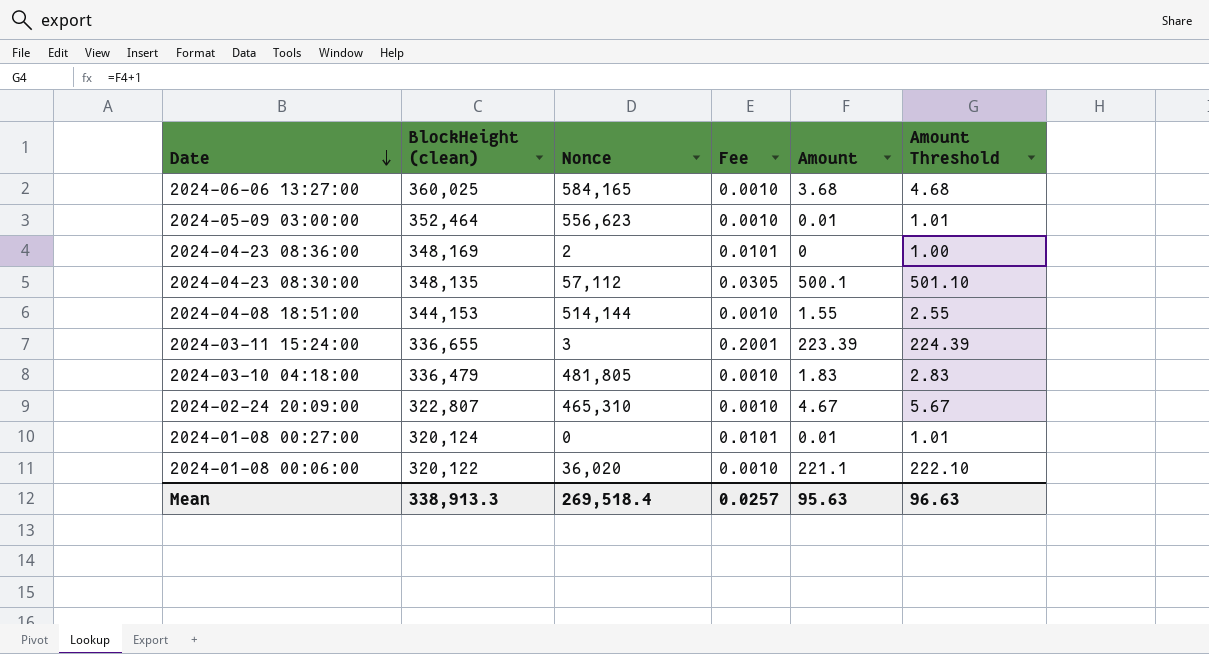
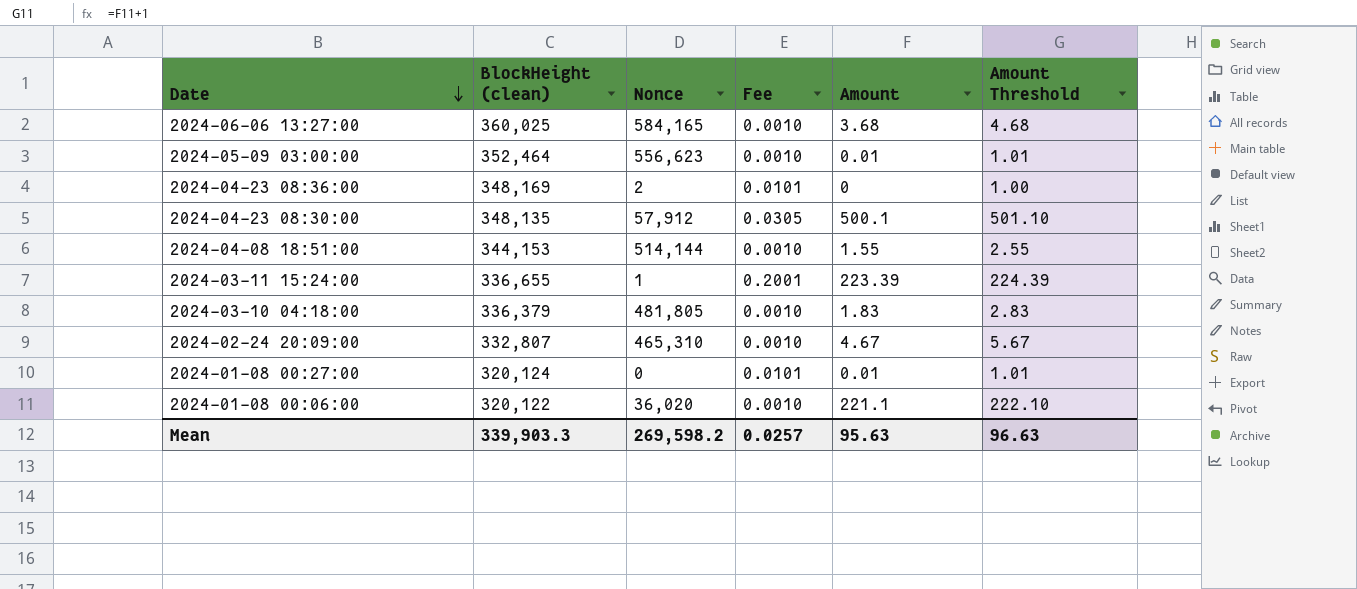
2024-04-23 08:30:00 | Nonce: 57,112 -> 57,912
2024-03-11 15:24:00 | Nonce: 3 -> 1
2024-03-10 04:18:00 | BlockHeight (clean): 336,479 -> 336,379
2024-02-24 20:09:00 | BlockHeight (clean): 322,807 -> 332,807
Mean | BlockHeight (clean): 338,913.3 -> 339,903.3
Mean | Nonce: 269,518.4 -> 269,598.2

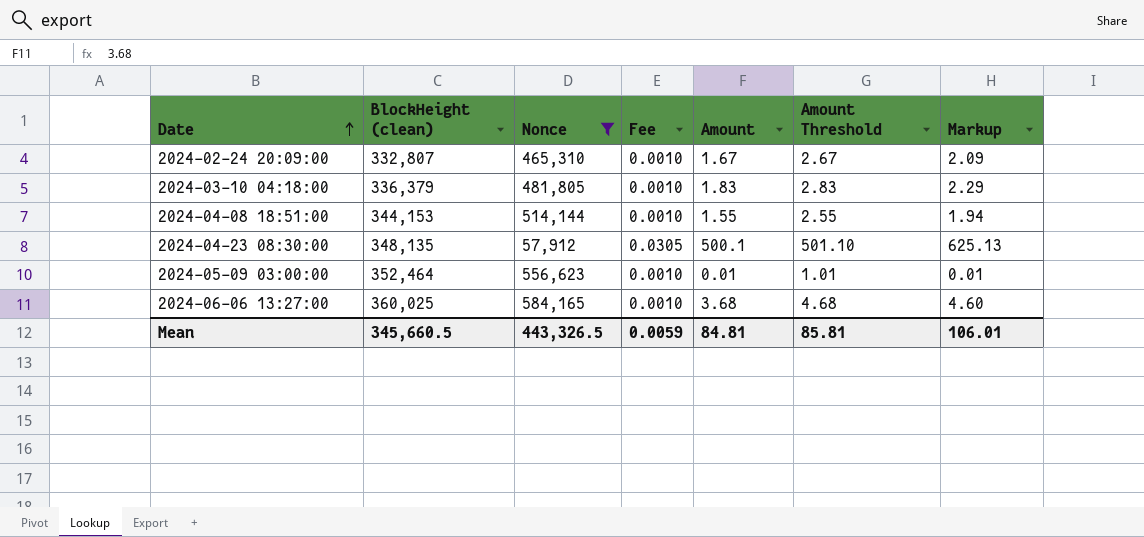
filter: none -> Nonce >= 57,912
row order: Date descending -> Date ascending
column Markup | formula: none -> [Amount] * 1.25
2024-02-24 20:09:00 | Amount: 4.67 -> 1.67
2024-02-24 20:09:00 | Amount Threshold: 5.67 -> 2.67
Mean | BlockHeight (clean): 339,903.3 -> 345,660.5
Mean | Nonce: 269,598.2 -> 443,326.5
Mean | Fee: 0.0257 -> 0.0059
Mean | Amount: 95.63 -> 84.81
Mean | Amount Threshold: 96.63 -> 85.81

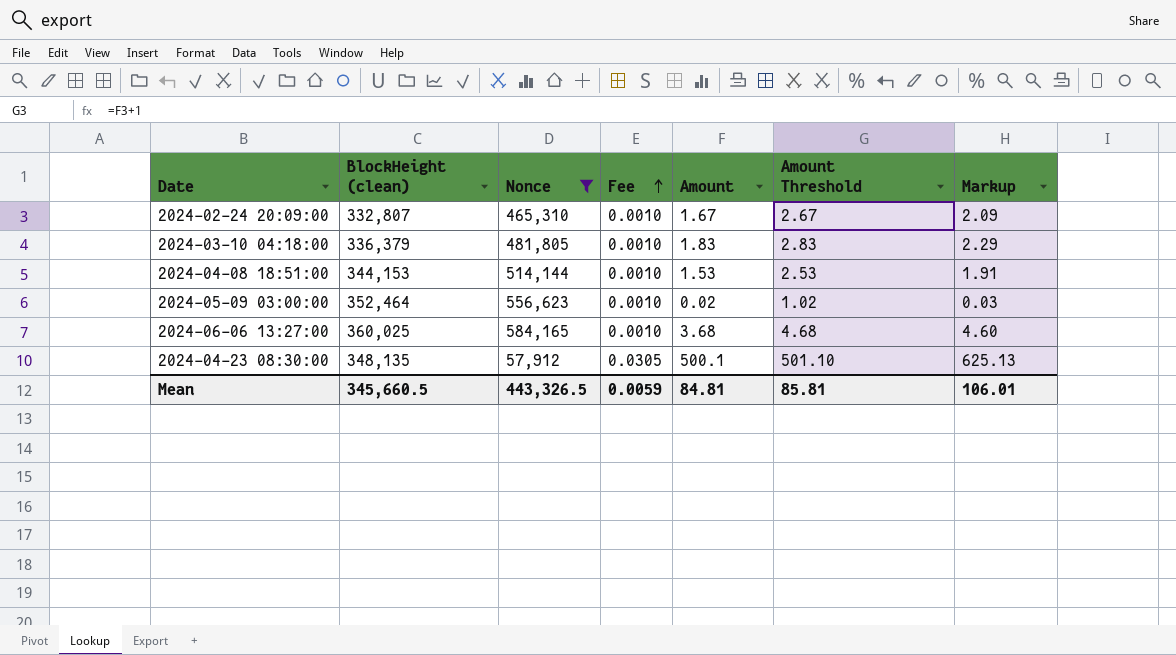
row order: Date ascending -> Fee ascending
2024-04-08 18:51:00 | Amount: 1.55 -> 1.53
2024-04-08 18:51:00 | Amount Threshold: 2.55 -> 2.53
2024-04-08 18:51:00 | Markup: 1.94 -> 1.91
2024-05-09 03:00:00 | Amount: 0.01 -> 0.02
2024-05-09 03:00:00 | Amount Threshold: 1.01 -> 1.02
2024-05-09 03:00:00 | Markup: 0.01 -> 0.03

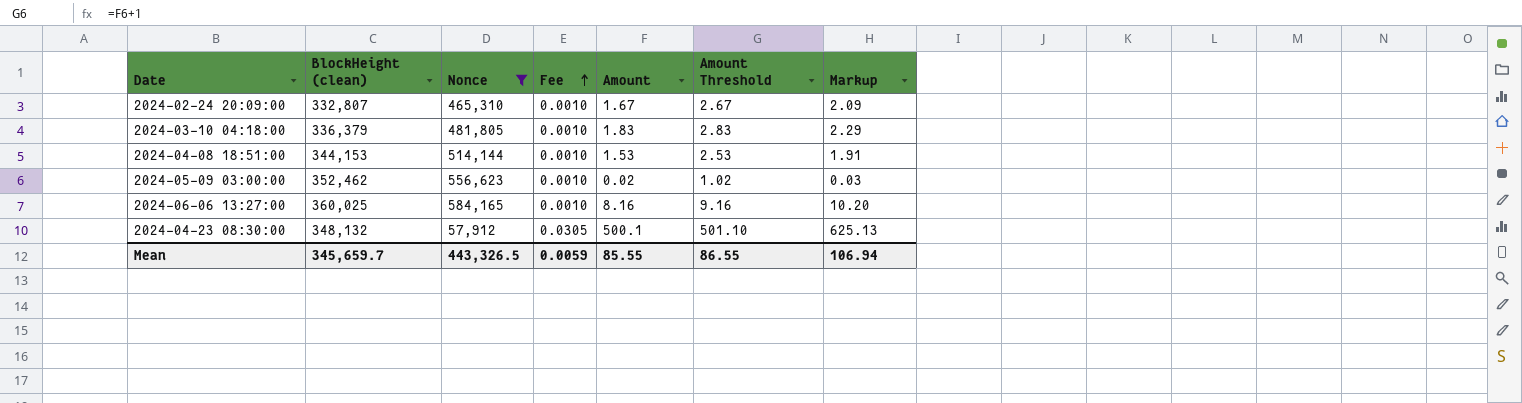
2024-05-09 03:00:00 | BlockHeight (clean): 352,464 -> 352,462
2024-06-06 13:27:00 | Amount: 3.68 -> 8.16
2024-06-06 13:27:00 | Amount Threshold: 4.68 -> 9.16
2024-06-06 13:27:00 | Markup: 4.60 -> 10.20
2024-04-23 08:30:00 | BlockHeight (clean): 348,135 -> 348,132
Mean | BlockHeight (clean): 345,660.5 -> 345,659.7
Mean | Amount: 84.81 -> 85.55
Mean | Amount Threshold: 85.81 -> 86.55
Mean | Markup: 106.01 -> 106.94

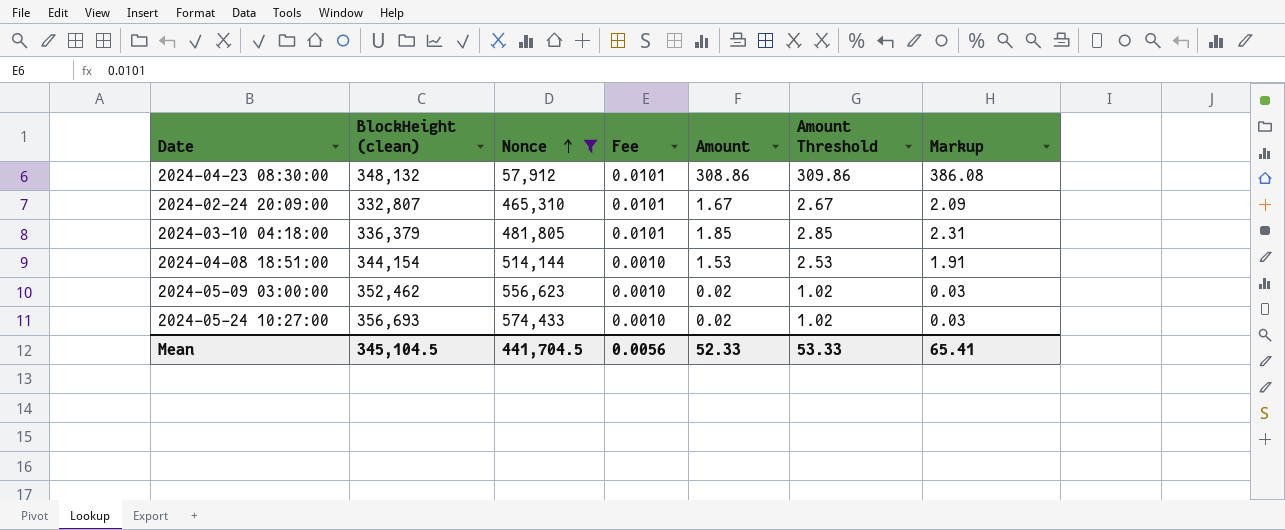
row order: Fee ascending -> Nonce ascending
row 2024-06-06 13:27:00: 360,025 | 584,165 | 0.0010 | 8.16 | 9.16 | 10.20 -> none
2024-04-23 08:30:00 | Fee: 0.0305 -> 0.0101
2024-04-23 08:30:00 | Amount: 500.1 -> 308.86
2024-04-23 08:30:00 | Amount Threshold: 501.10 -> 309.86
2024-04-23 08:30:00 | Markup: 625.13 -> 386.08
2024-02-24 20:09:00 | Fee: 0.0010 -> 0.0101
2024-03-10 04:18:00 | Fee: 0.0010 -> 0.0101
2024-03-10 04:18:00 | Amount: 1.83 -> 1.85
2024-03-10 04:18:00 | Amount Threshold: 2.83 -> 2.85
2024-03-10 04:18:00 | Markup: 2.29 -> 2.31
2024-04-08 18:51:00 | BlockHeight (clean): 344,153 -> 344,154
row 2024-05-24 10:27:00: none -> 356,693 | 574,433 | 0.0010 | 0.02 | 1.02 | 0.03
Mean | BlockHeight (clean): 345,659.7 -> 345,104.5
Mean | Nonce: 443,326.5 -> 441,704.5
Mean | Fee: 0.0059 -> 0.0056
Mean | Amount: 85.55 -> 52.33
Mean | Amount Threshold: 86.55 -> 53.33
Mean | Markup: 106.94 -> 65.41

